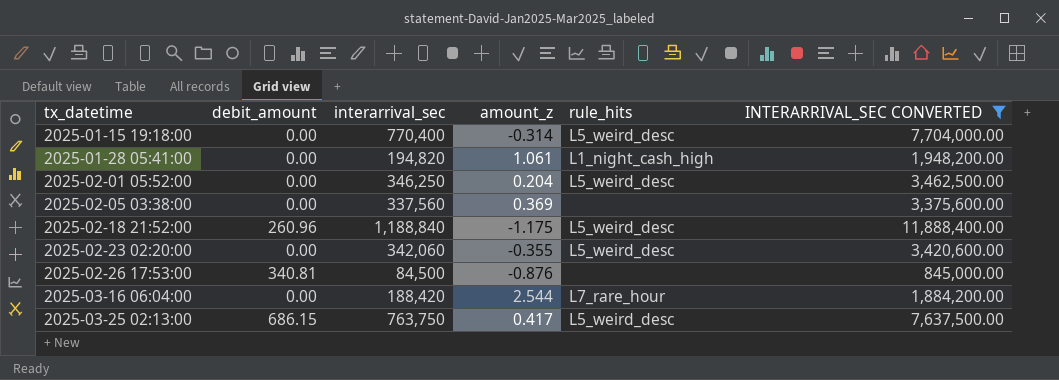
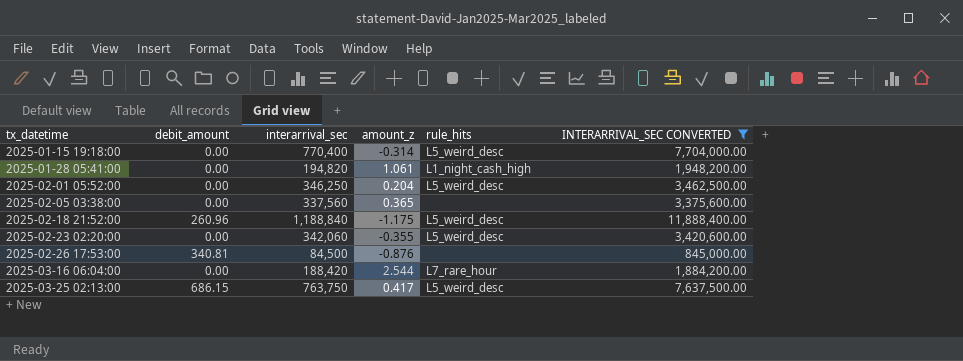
2025-02-05 03:38:00 | amount_z: 0.369 -> 0.365

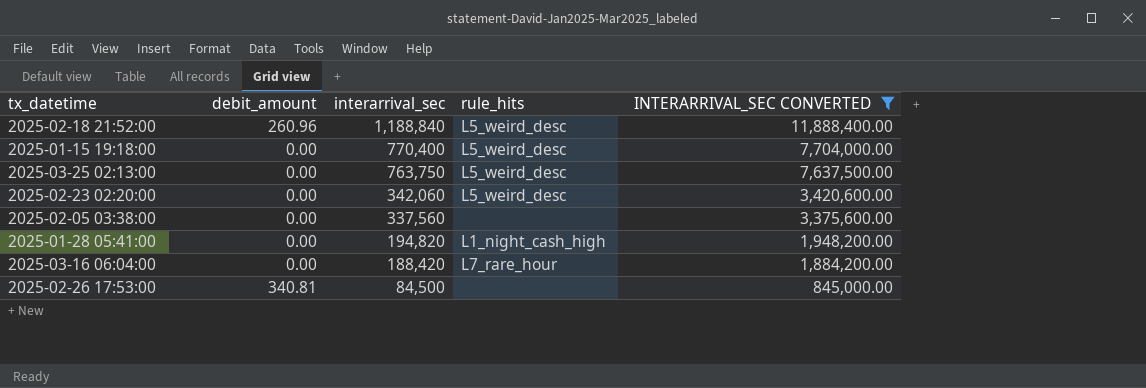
row order: tx_datetime ascending -> interarrival_sec descending
column amount_z | position: 4 -> none
row 2025-02-01 05:52:00: 0.00 | 346,250 | 0.204 | L5_weird_desc | 3,462,500.00 -> none
2025-03-25 02:13:00 | debit_amount: 686.15 -> 0.00

